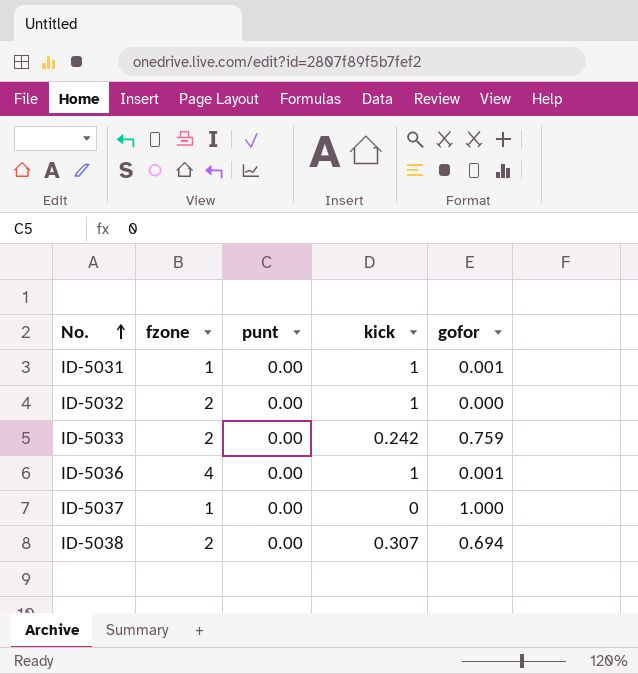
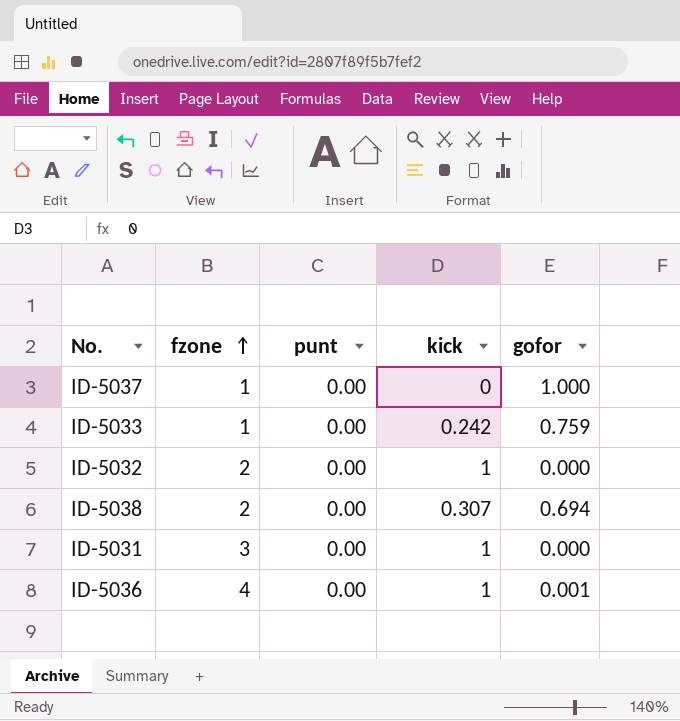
row order: No. ascending -> fzone ascending
ID-5033 | fzone: 2 -> 1
ID-5031 | fzone: 1 -> 3
ID-5031 | gofor: 0.001 -> 0.000

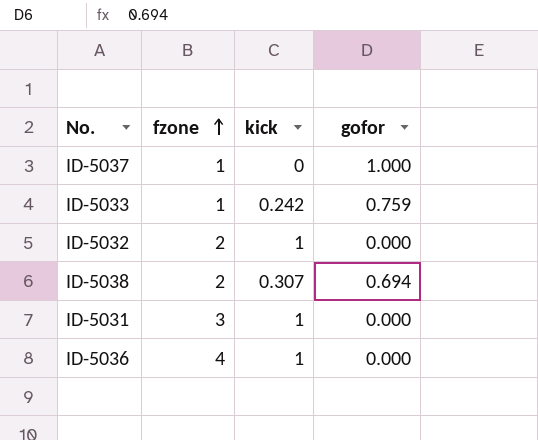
column punt | position: 3 -> none
ID-5036 | gofor: 0.001 -> 0.000

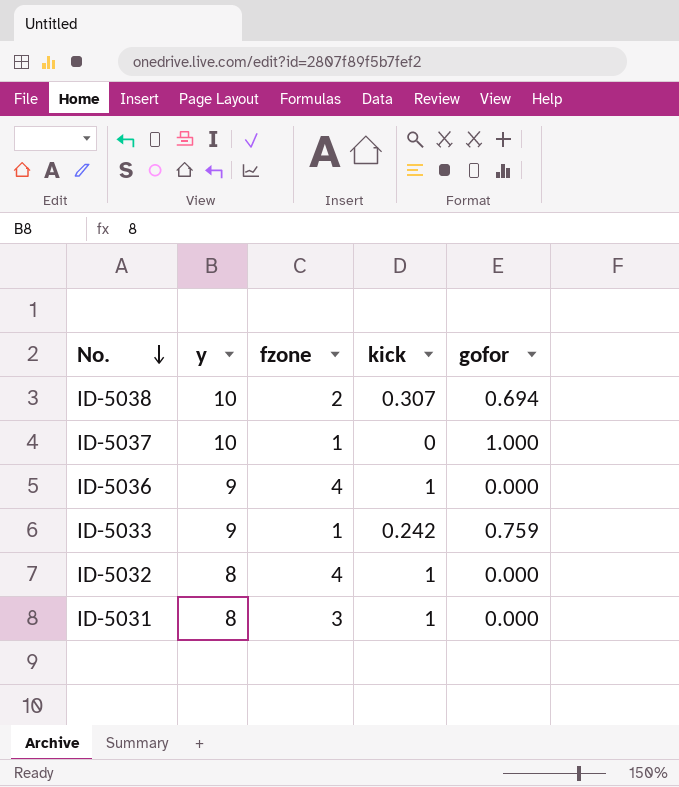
row order: fzone ascending -> No. descending
column y | position: none -> 2
ID-5032 | fzone: 2 -> 4

